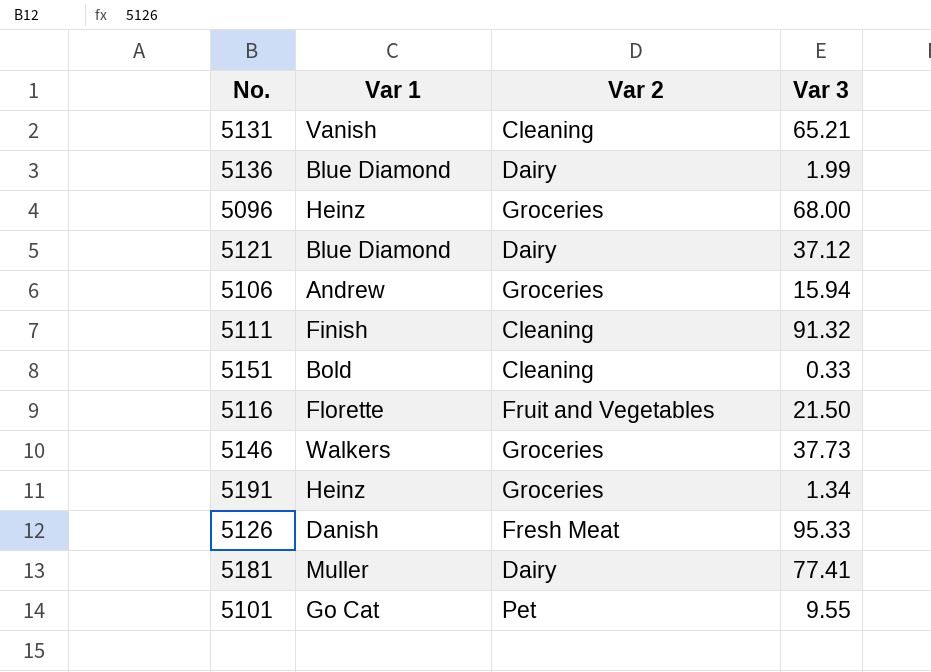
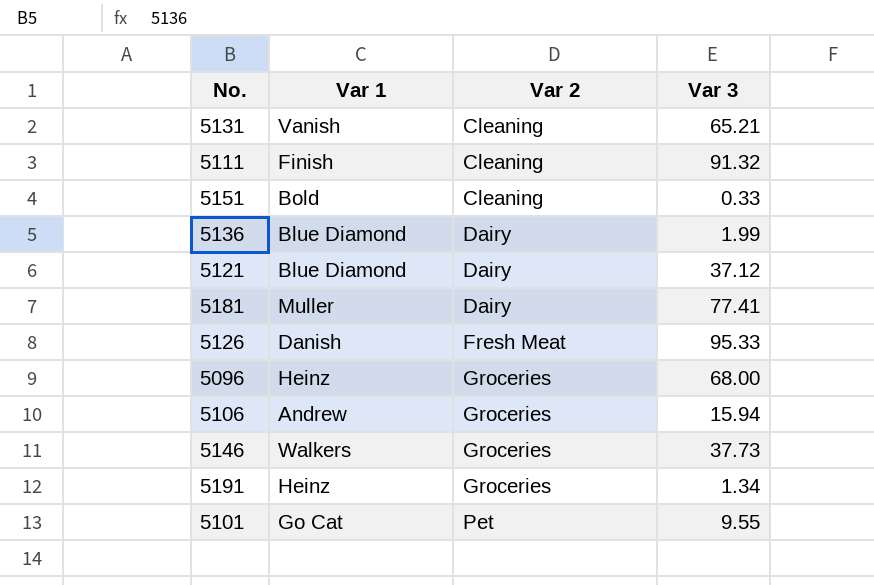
row order: none -> Var 2 ascending
row 5116: Florette | Fruit and Vegetables | 21.50 -> none

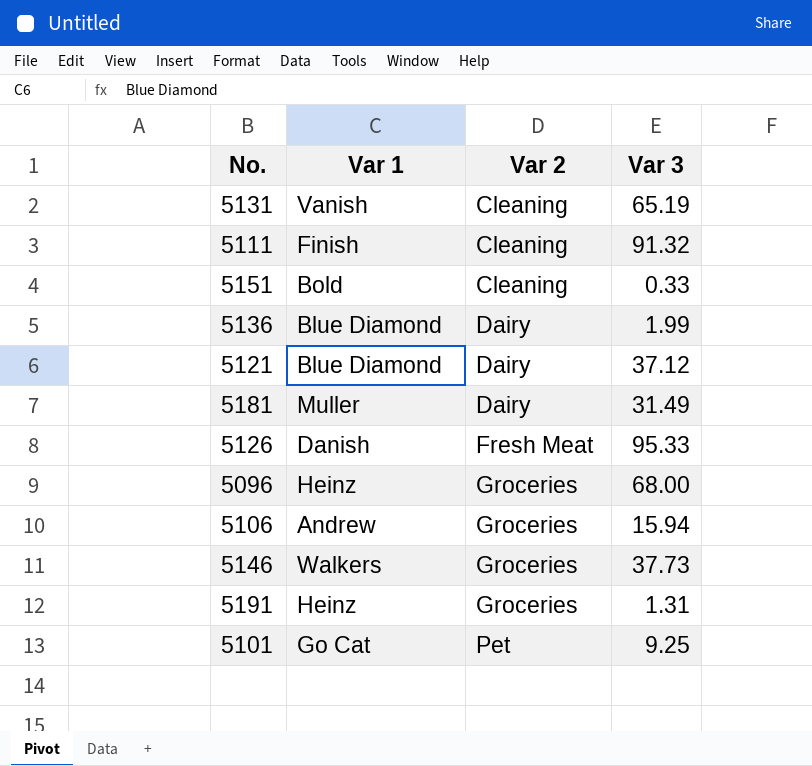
5131 | Var 3: 65.21 -> 65.19
5181 | Var 3: 77.41 -> 31.49
5191 | Var 3: 1.34 -> 1.31
5101 | Var 3: 9.55 -> 9.25

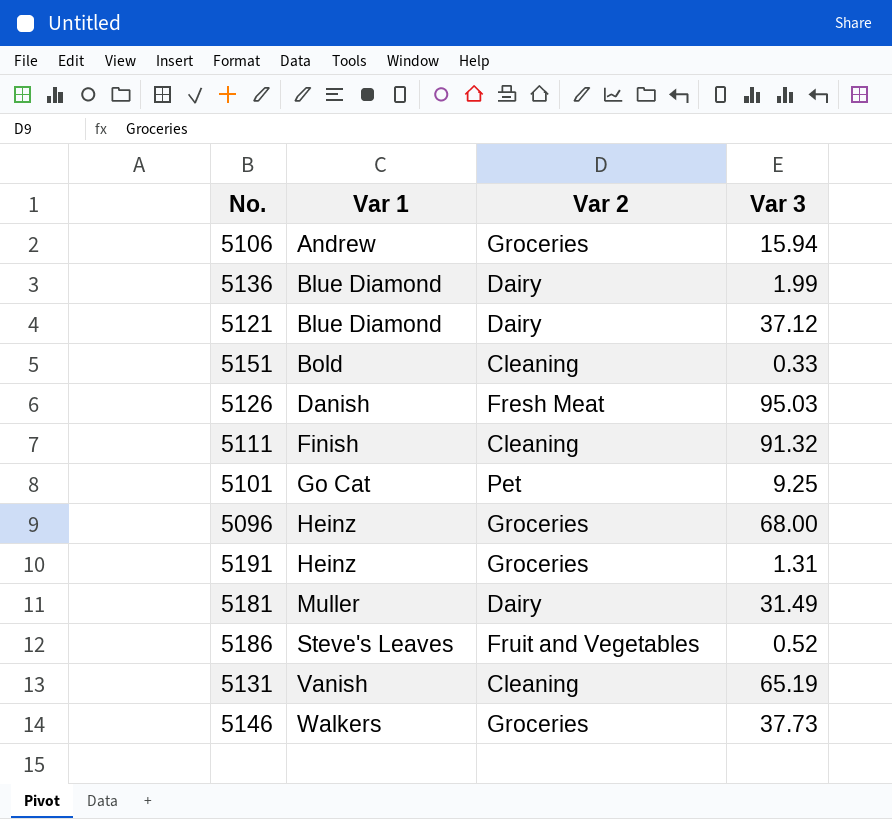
row order: Var 2 ascending -> Var 1 ascending
5126 | Var 3: 95.33 -> 95.03
row 5186: none -> Steve's Leaves | Fruit and Vegetables | 0.52

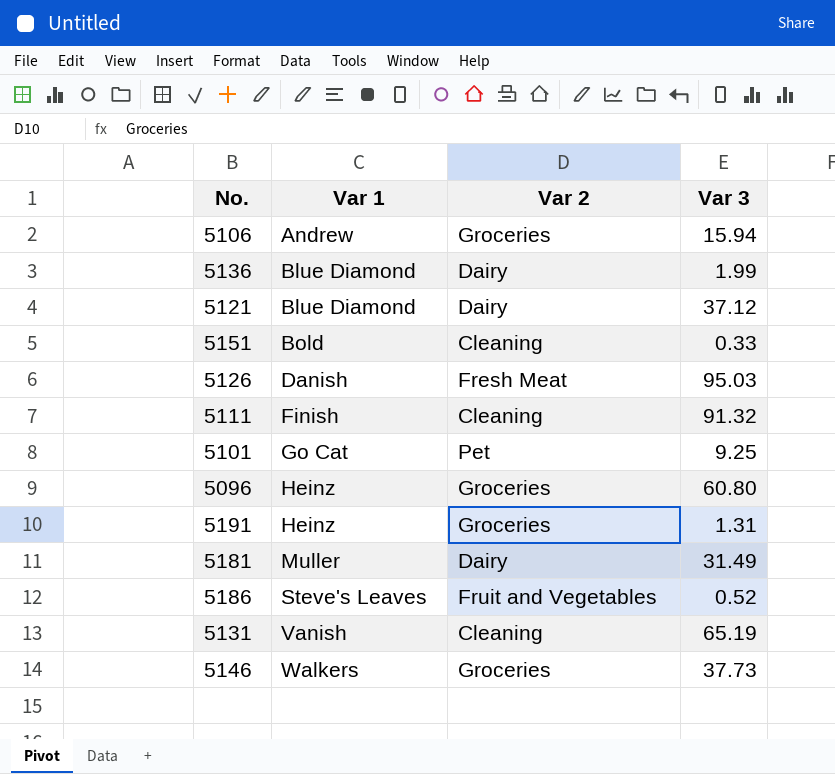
5096 | Var 3: 68.00 -> 60.80

